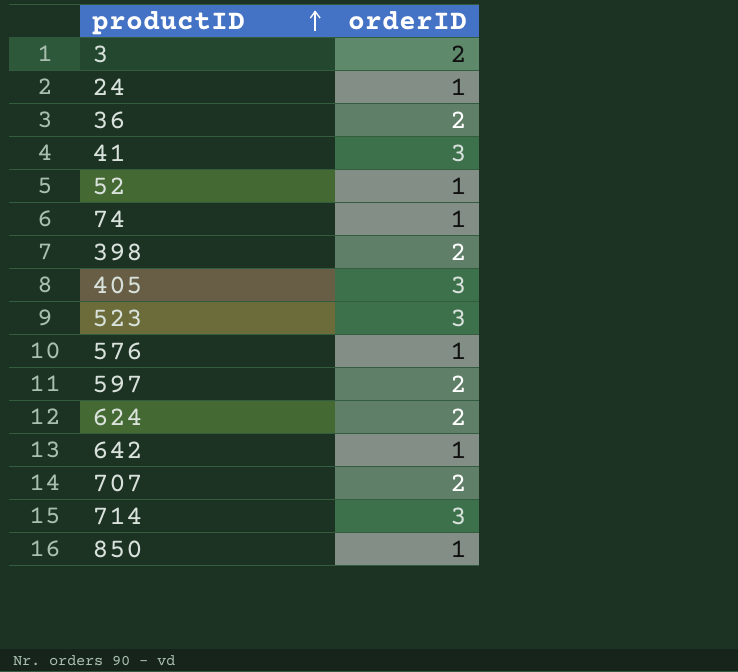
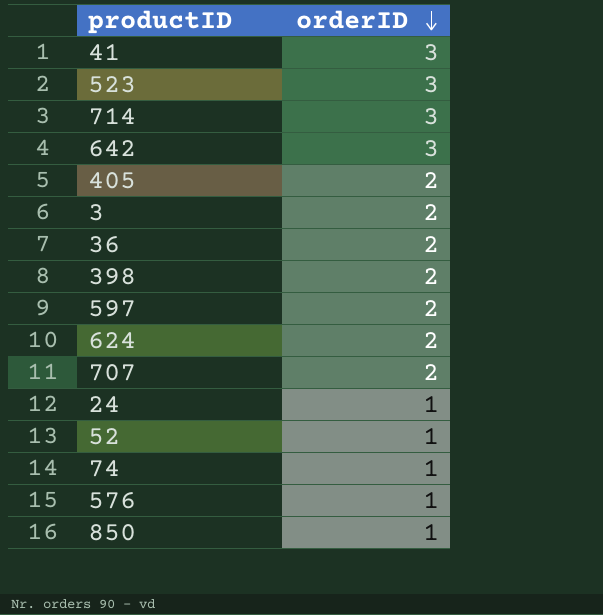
row order: productID ascending -> orderID descending
642 | orderID: 1 -> 3
405 | orderID: 3 -> 2

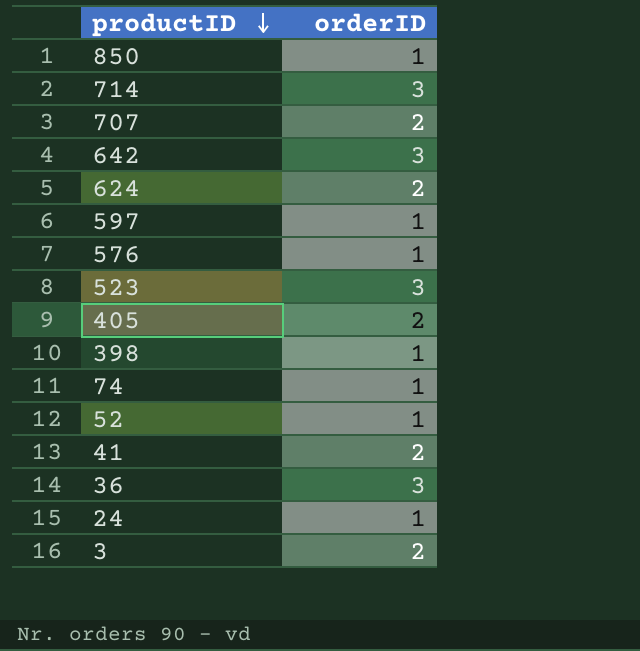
row order: orderID descending -> productID descending
597 | orderID: 2 -> 1
398 | orderID: 2 -> 1
41 | orderID: 3 -> 2
36 | orderID: 2 -> 3

